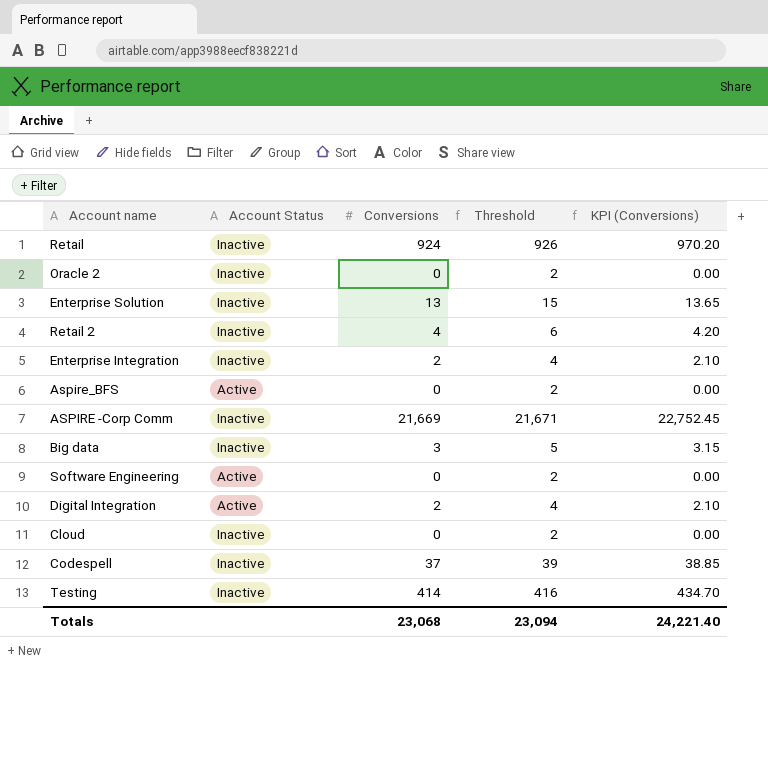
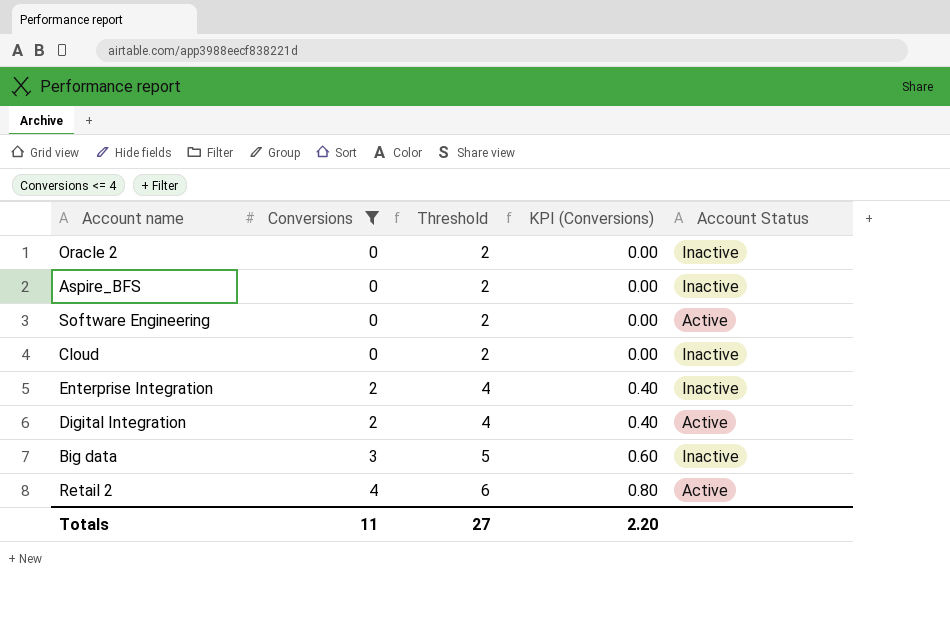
filter: none -> Conversions <= 4
row order: none -> Conversions ascending
column KPI (Conversions) | formula: [Conversions] * 1.05 -> [Conversions] * 0.2
column Account Status | position: 2 -> 5
Aspire_BFS | Account Status: Active -> Inactive
Retail 2 | Account Status: Inactive -> Active
Totals | Conversions: 23,068 -> 11
Totals | Threshold: 23,094 -> 27
Totals | KPI (Conversions): 24,221.40 -> 2.20

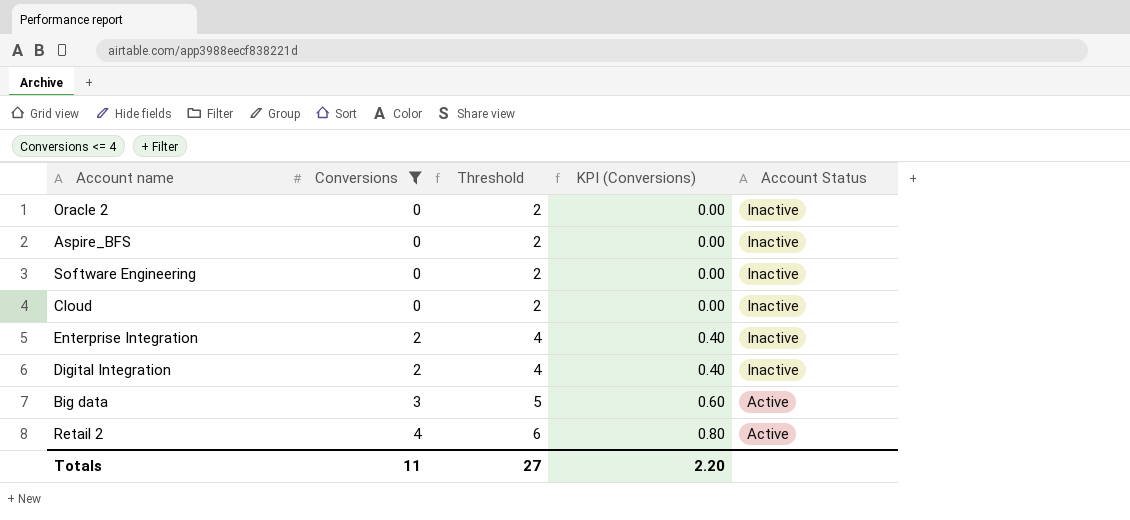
Software Engineering | Account Status: Active -> Inactive
Digital Integration | Account Status: Active -> Inactive
Big data | Account Status: Inactive -> Active

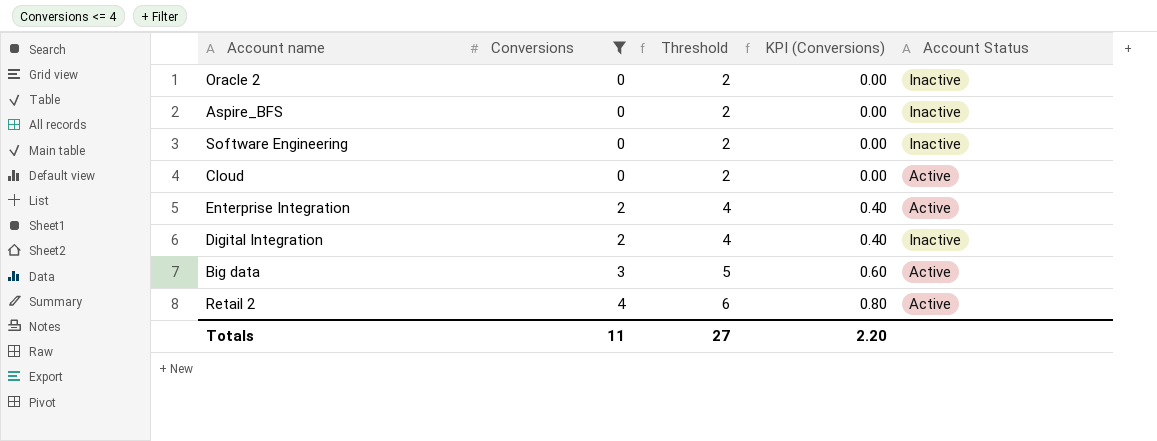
Cloud | Account Status: Inactive -> Active
Enterprise Integration | Account Status: Inactive -> Active

